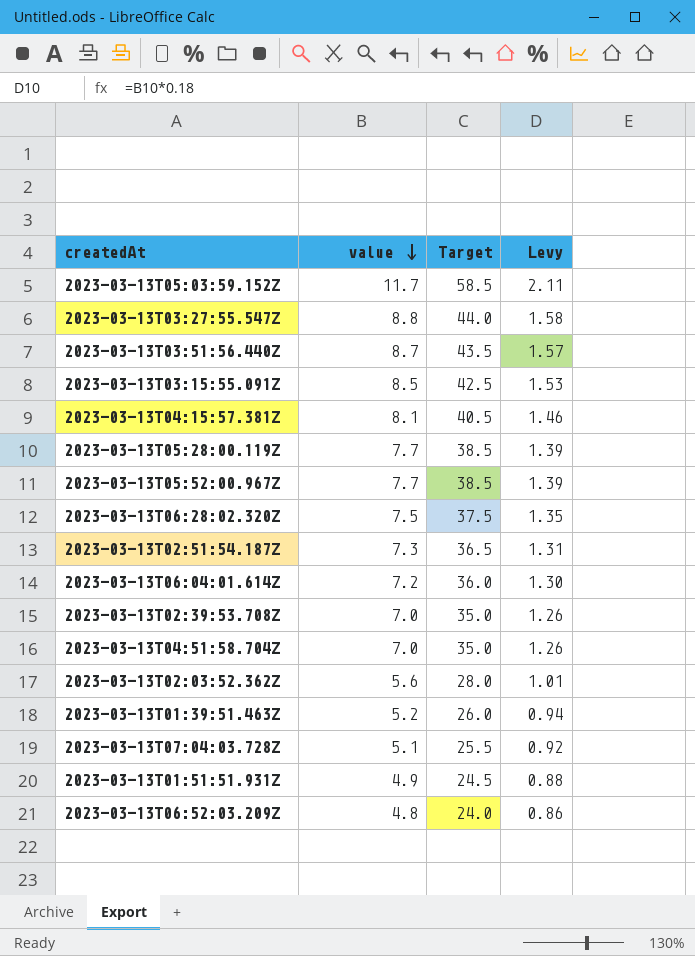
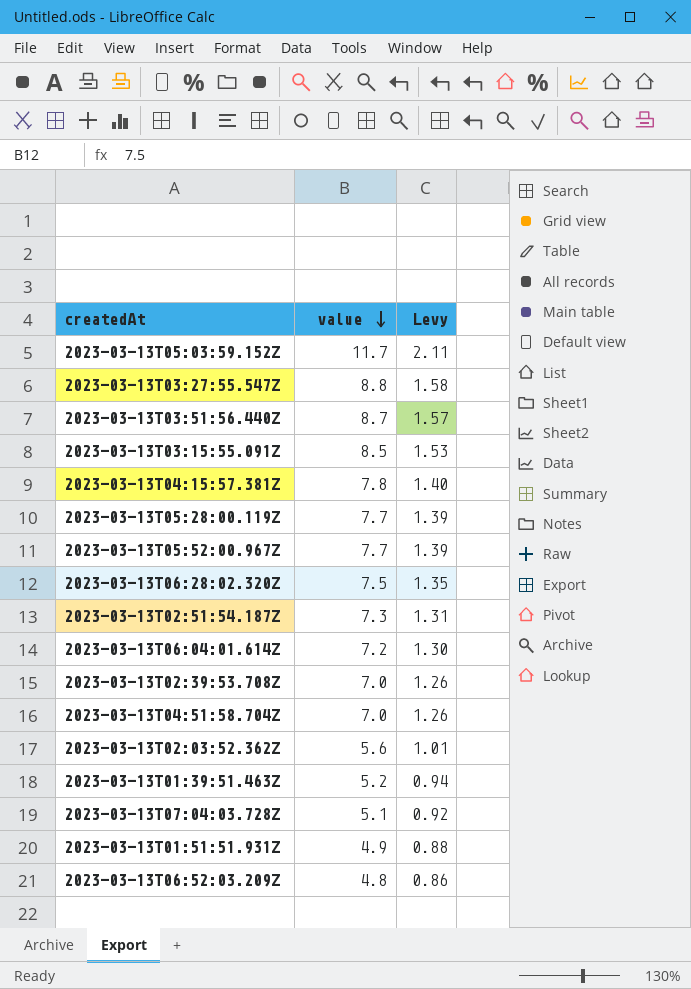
column Target | formula: [value] * 5 -> none
2023-03-13T04:15:57.381Z | value: 8.1 -> 7.8
2023-03-13T04:15:57.381Z | Levy: 1.46 -> 1.40

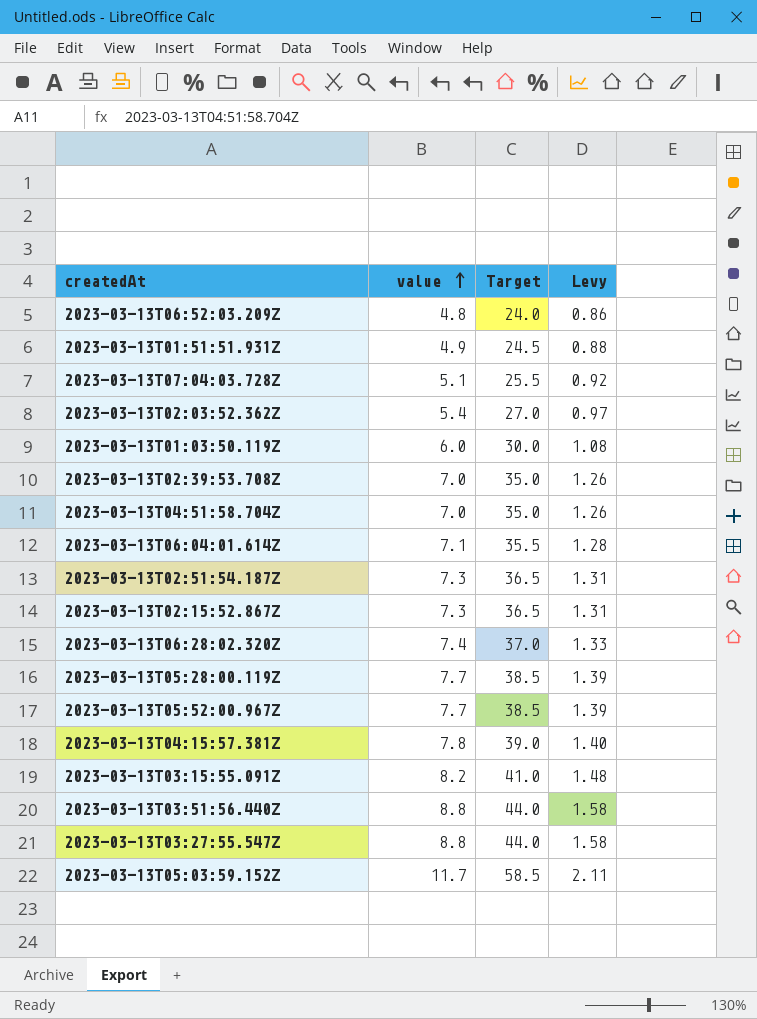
row order: value descending -> value ascending
column Target | formula: none -> [value] * 5
row 2023-03-13T01:39:51.463Z: 5.2 | 0.94 -> none
2023-03-13T02:03:52.362Z | value: 5.6 -> 5.4
2023-03-13T02:03:52.362Z | Levy: 1.01 -> 0.97
row 2023-03-13T01:03:50.119Z: none -> 6.0 | 30.0 | 1.08
2023-03-13T06:04:01.614Z | value: 7.2 -> 7.1
2023-03-13T06:04:01.614Z | Levy: 1.30 -> 1.28
row 2023-03-13T02:15:52.867Z: none -> 7.3 | 36.5 | 1.31
2023-03-13T06:28:02.320Z | value: 7.5 -> 7.4
2023-03-13T06:28:02.320Z | Levy: 1.35 -> 1.33
2023-03-13T03:15:55.091Z | value: 8.5 -> 8.2
2023-03-13T03:15:55.091Z | Levy: 1.53 -> 1.48
2023-03-13T03:51:56.440Z | value: 8.7 -> 8.8
2023-03-13T03:51:56.440Z | Levy: 1.57 -> 1.58

